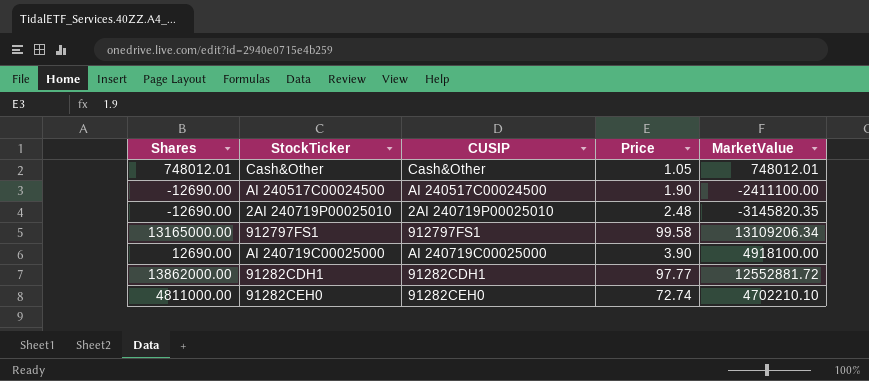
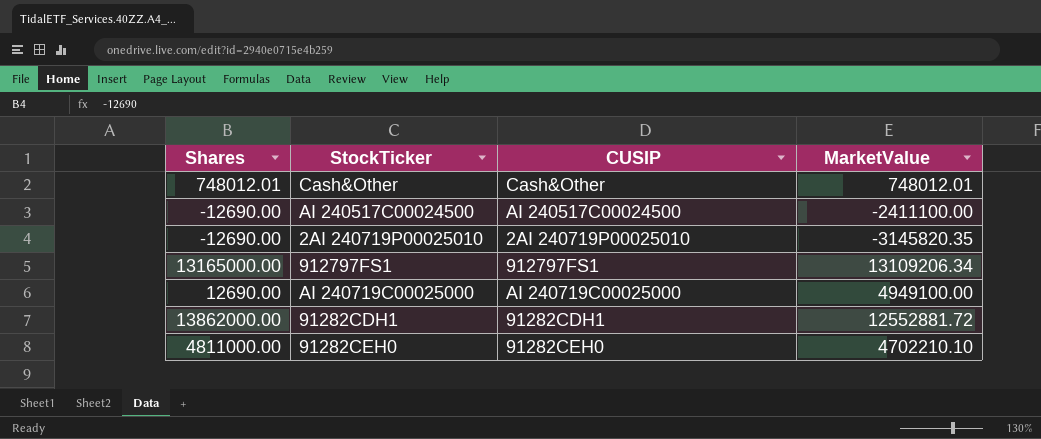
column Price | position: 4 -> none
AI 240719C00025000 | MarketValue: 4918100.00 -> 4949100.00

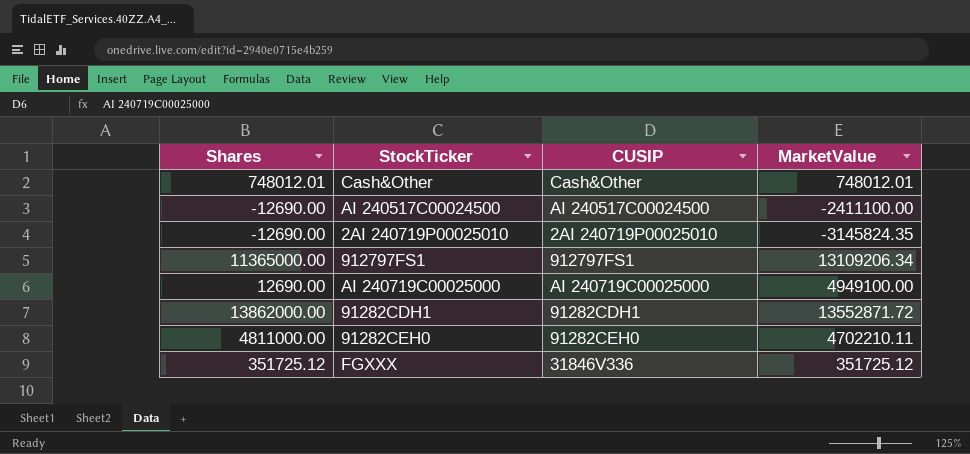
2AI 240719P00025010 | MarketValue: -3145820.35 -> -3145824.35
912797FS1 | Shares: 13165000.00 -> 11365000.00
91282CDH1 | MarketValue: 12552881.72 -> 13552871.72
91282CEH0 | MarketValue: 4702210.10 -> 4702210.11
row FGXXX: none -> 351725.12 | 31846V336 | 351725.12

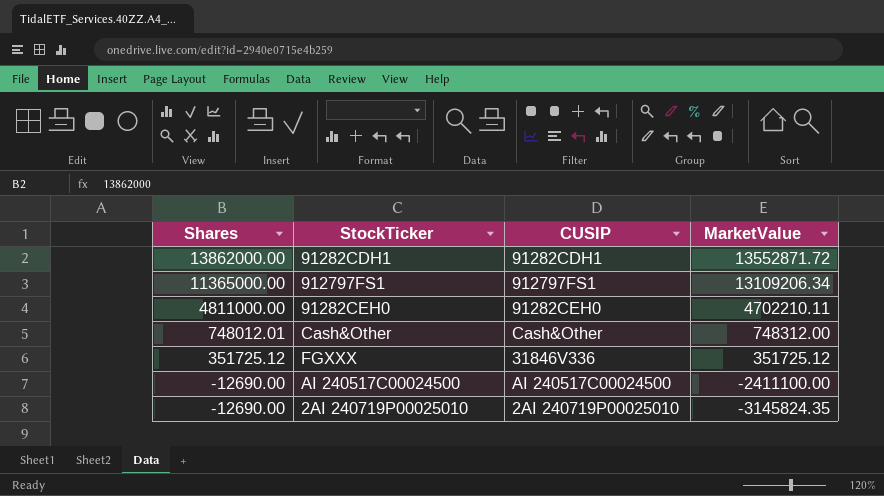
row order: none -> Shares descending
row AI 240719C00025000: 12690.00 | AI 240719C00025000 | 4949100.00 -> none
Cash&Other | MarketValue: 748012.01 -> 748312.00

